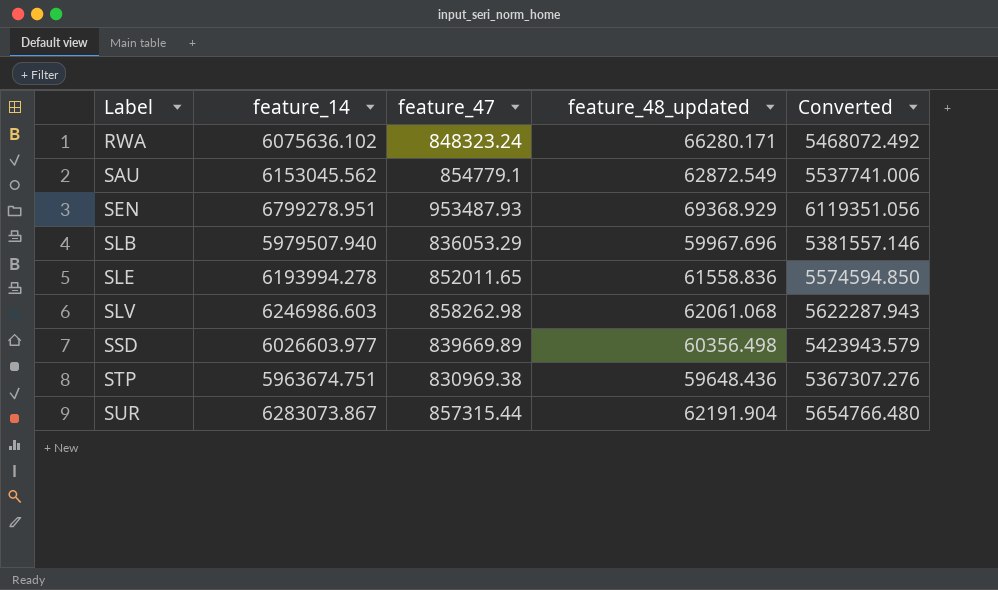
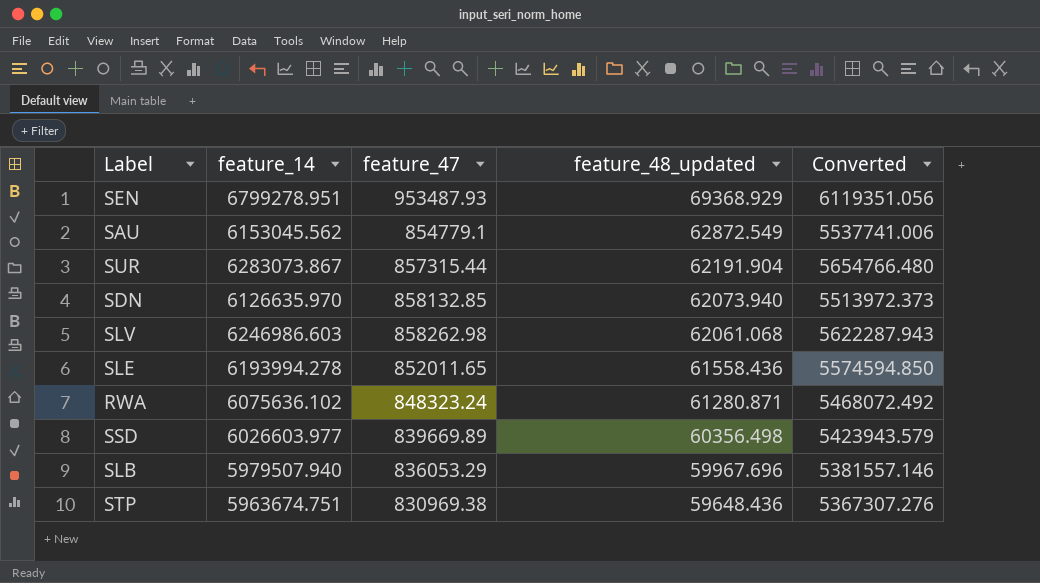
row order: Label ascending -> feature_48_updated descending
row SDN: none -> 6126635.970 | 858132.85 | 62073.940 | 5513972.373
SLE | feature_48_updated: 61558.836 -> 61558.436
RWA | feature_48_updated: 66280.171 -> 61280.871

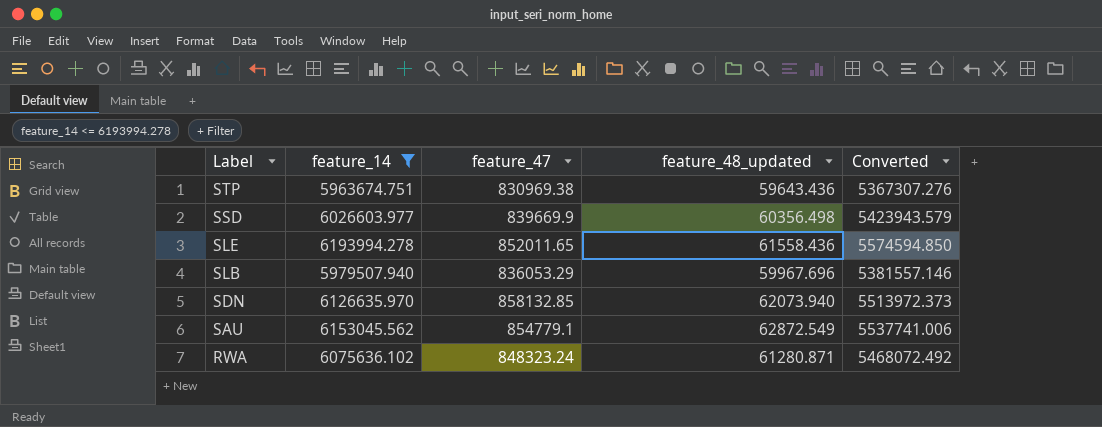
filter: none -> feature_14 <= 6193994.278
row order: feature_48_updated descending -> Label descending
STP | feature_48_updated: 59648.436 -> 59643.436
SSD | feature_47: 839669.89 -> 839669.9

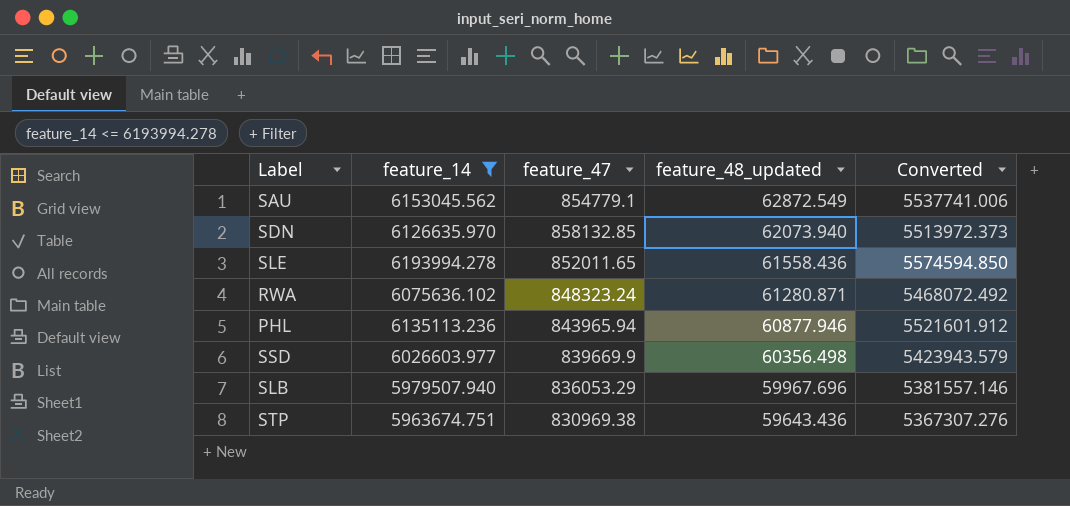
row order: Label descending -> feature_48_updated descending
row PHL: none -> 6135113.236 | 843965.94 | 60877.946 | 5521601.912

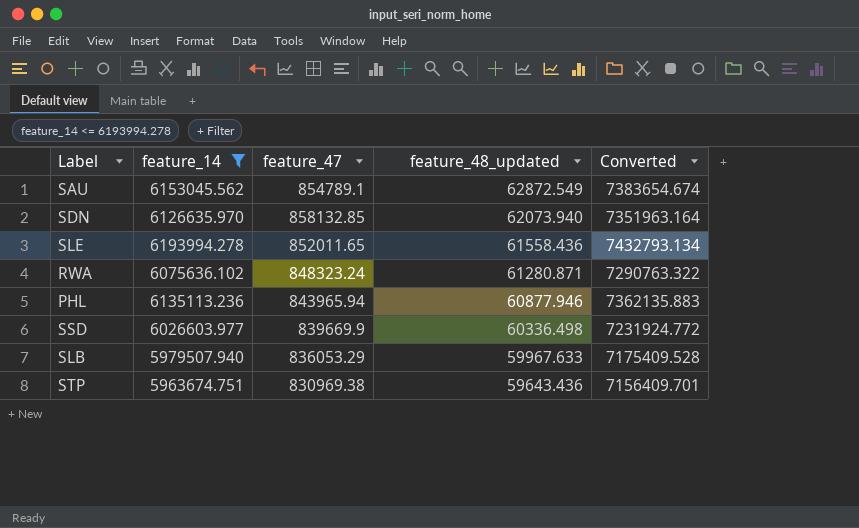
column Converted | formula: [feature_14] * 0.9 -> [feature_14] * 1.2
SAU | feature_47: 854779.1 -> 854789.1
SSD | feature_48_updated: 60356.498 -> 60336.498
SLB | feature_48_updated: 59967.696 -> 59967.633

